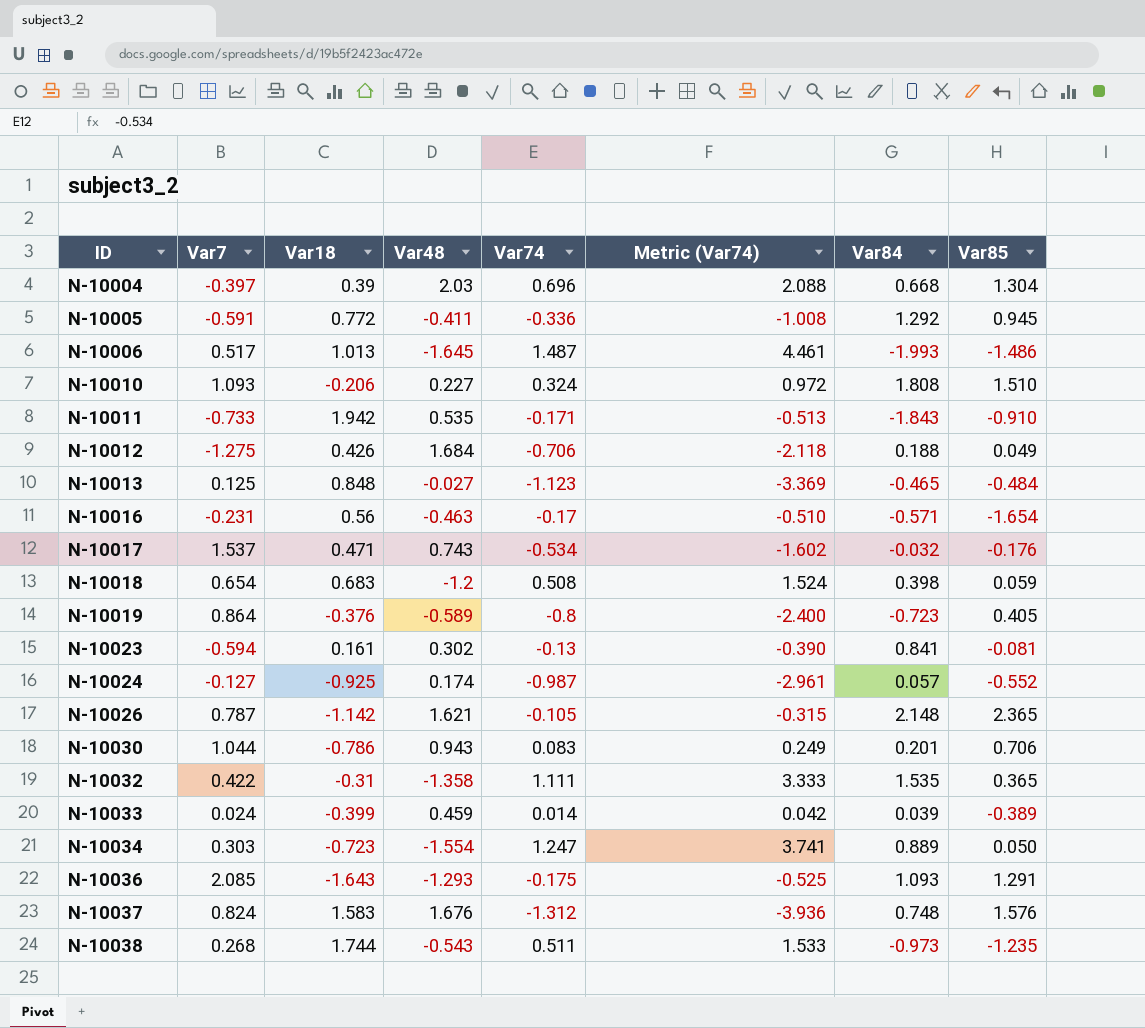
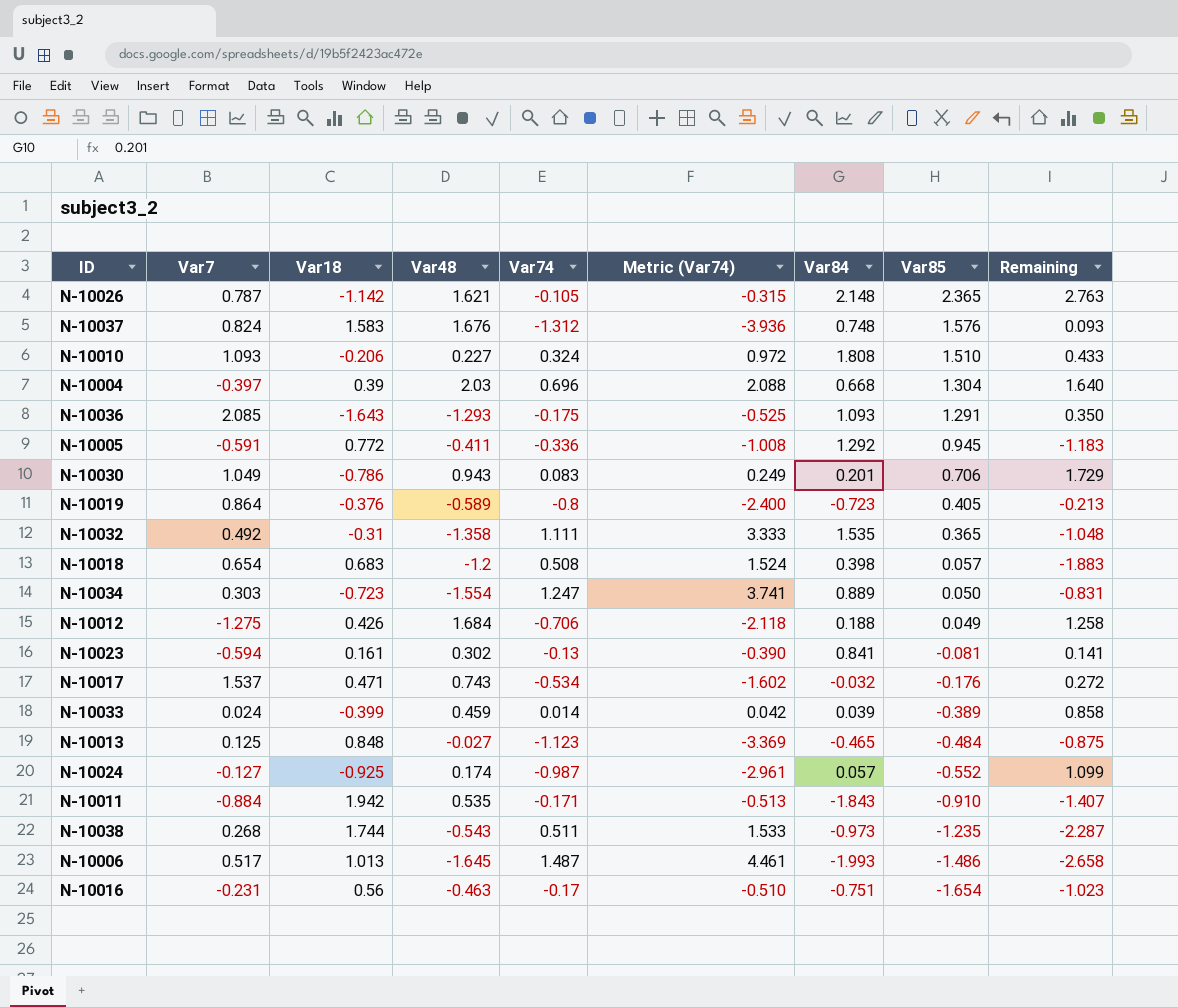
row order: ID ascending -> Var85 descending
column Remaining | formula: none -> [Var48] - [Var18]
N-10030 | Var7: 1.044 -> 1.049
N-10032 | Var7: 0.422 -> 0.492
N-10018 | Var85: 0.059 -> 0.057
N-10011 | Var7: -0.733 -> -0.884
N-10016 | Var84: -0.571 -> -0.751

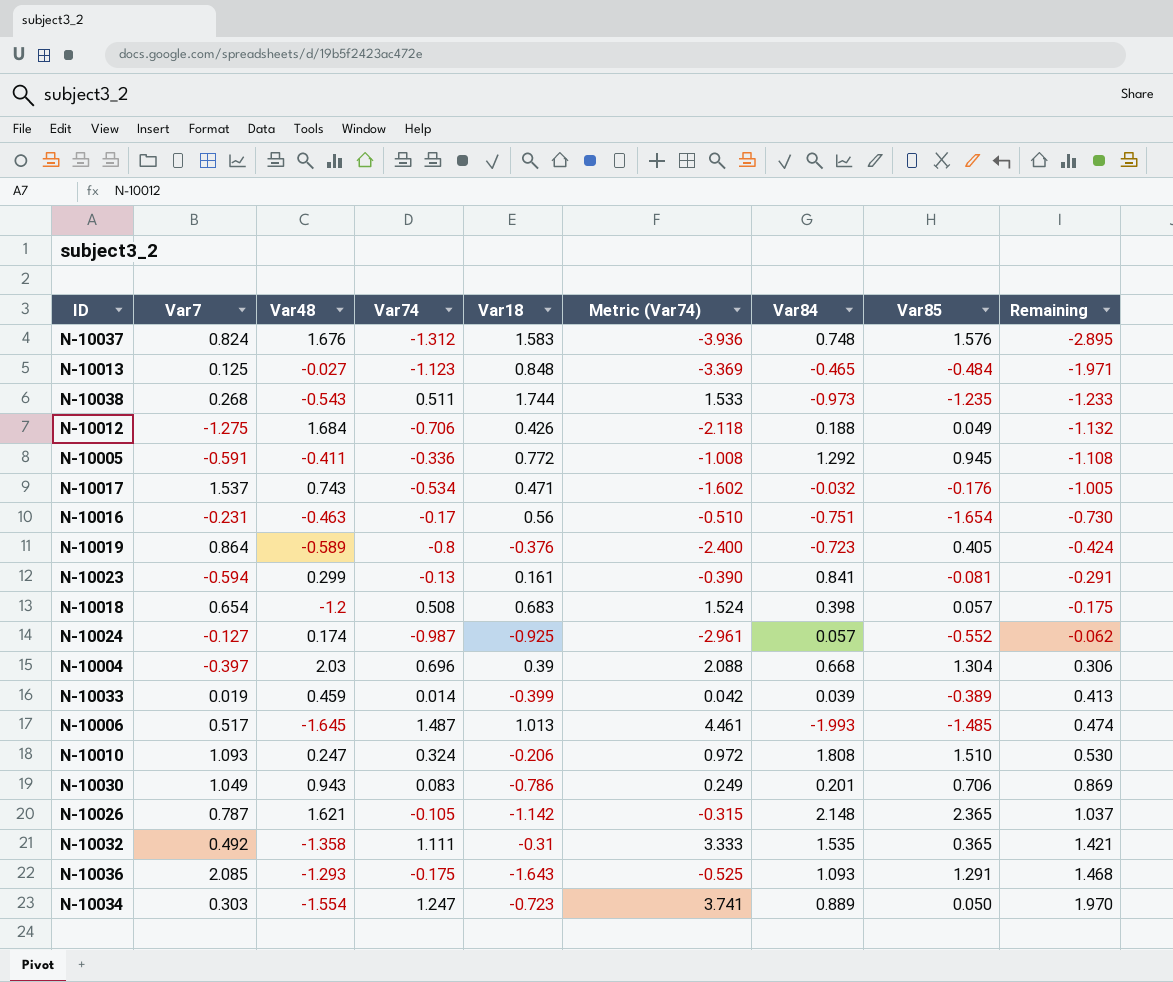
row order: Var85 descending -> Remaining ascending
column Var18 | position: 3 -> 5
column Remaining | formula: [Var48] - [Var18] -> [Var74] - [Var18]
row N-10011: -0.884 | 1.942 | 0.535 | -0.171 | -0.513 | -1.843 | -0.910 | -1.407 -> none
N-10023 | Var48: 0.302 -> 0.299
N-10033 | Var7: 0.024 -> 0.019
N-10006 | Var85: -1.486 -> -1.485
N-10010 | Var48: 0.227 -> 0.247

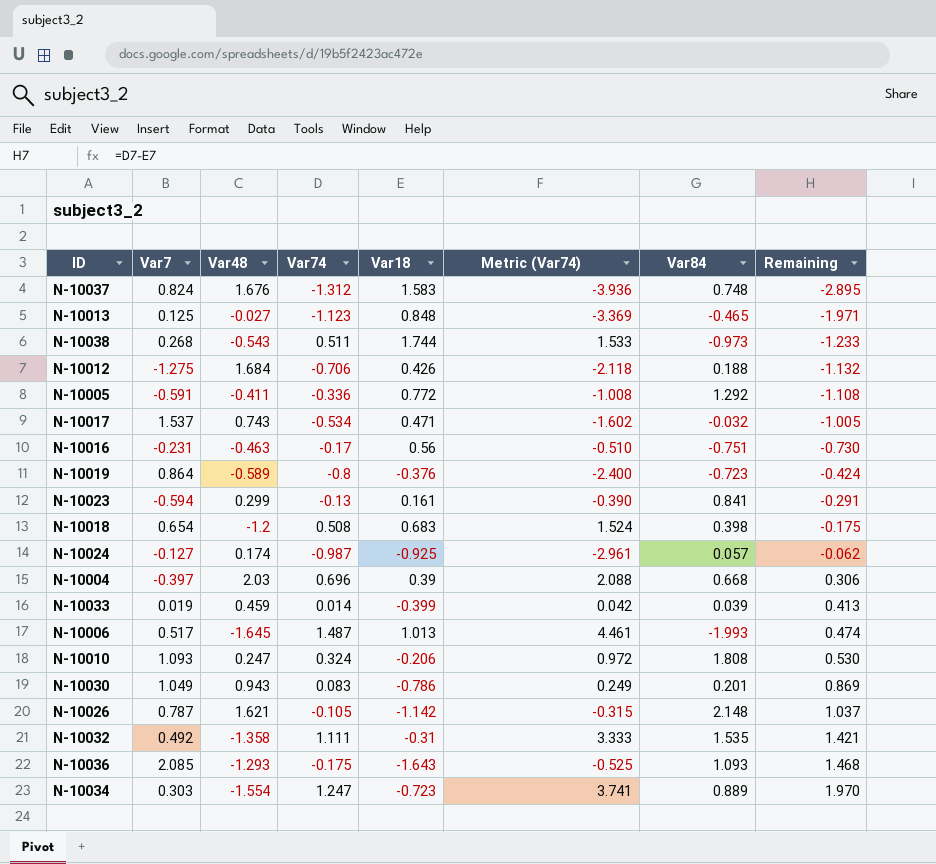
column Var85 | position: 8 -> none

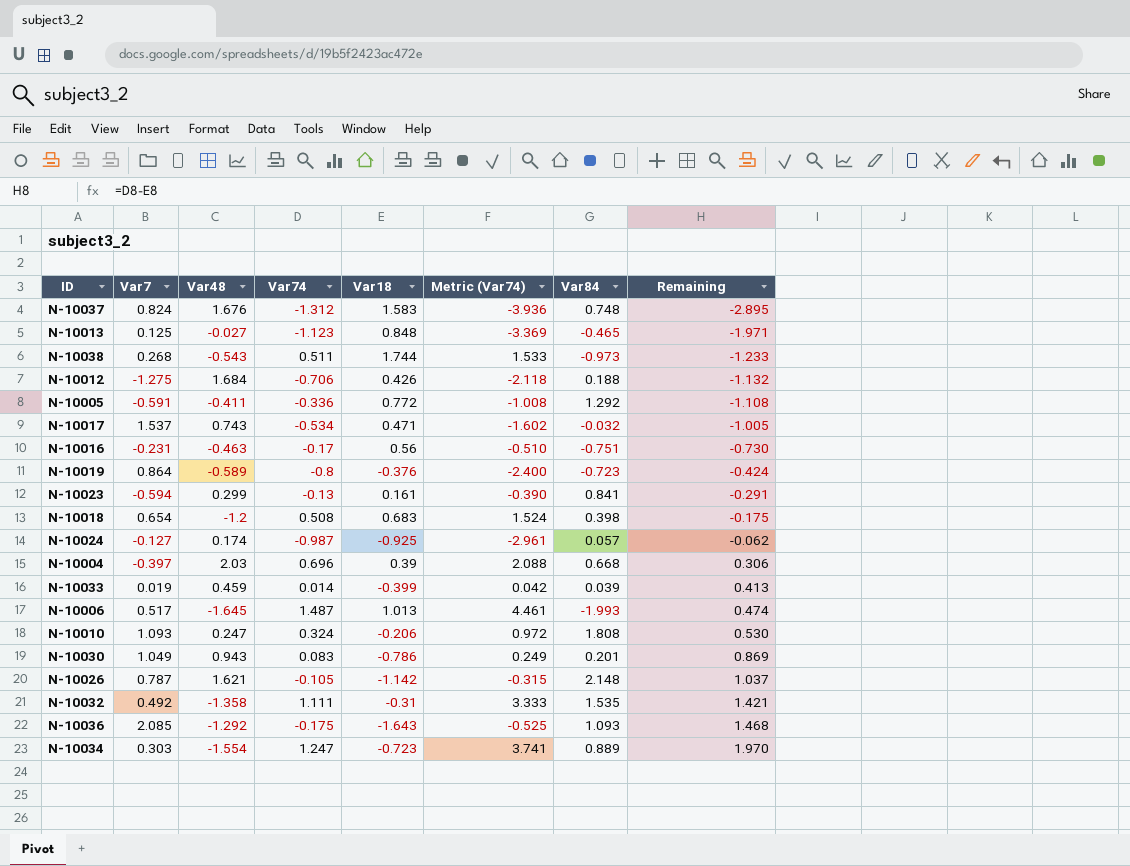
N-10036 | Var48: -1.293 -> -1.292

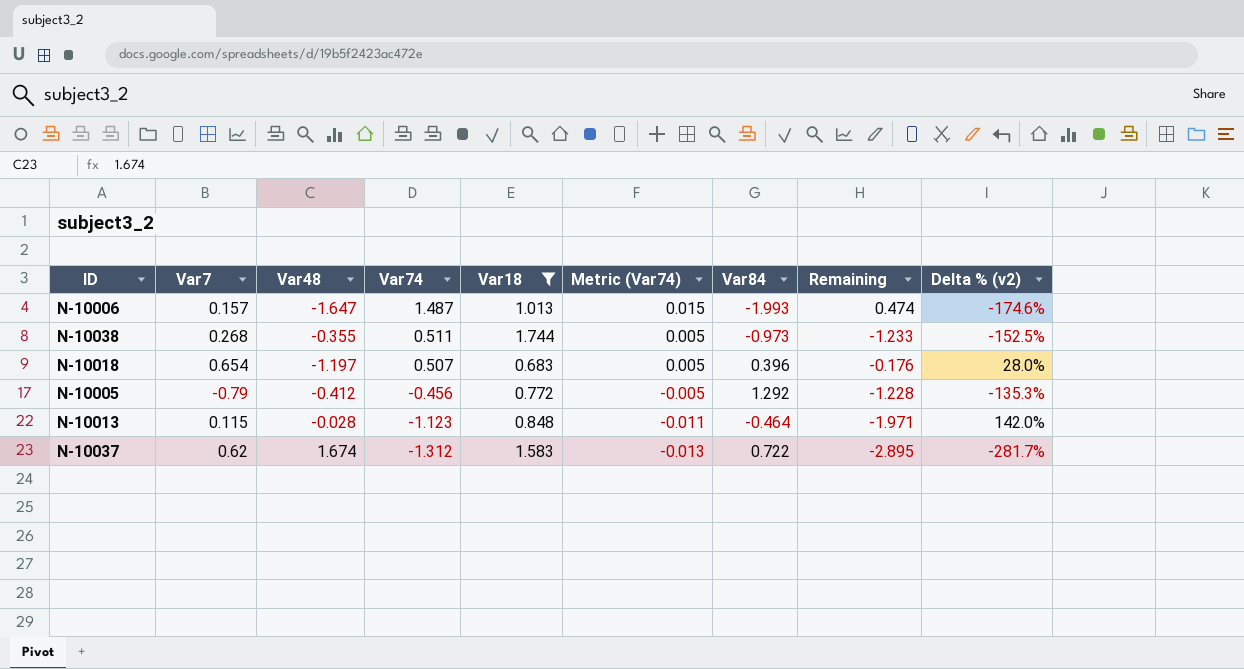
filter: none -> Var18 >= 0.683
row order: Remaining ascending -> Var74 descending
column Metric (Var74) | formula: [Var74] * 3 -> [Var74] * 0.01
column Delta % (v2) | formula: none -> ([Var74] - [Var84]) / [Var84]
N-10006 | Var7: 0.517 -> 0.157
N-10006 | Var48: -1.645 -> -1.647
N-10038 | Var48: -0.543 -> -0.355
N-10018 | Var48: -1.2 -> -1.197
N-10018 | Var74: 0.508 -> 0.507
N-10018 | Var84: 0.398 -> 0.396
N-10018 | Remaining: -0.175 -> -0.176
N-10005 | Var7: -0.591 -> -0.79
N-10005 | Var48: -0.411 -> -0.412
N-10005 | Var74: -0.336 -> -0.456
N-10005 | Remaining: -1.108 -> -1.228
N-10013 | Var7: 0.125 -> 0.115
N-10013 | Var48: -0.027 -> -0.028
N-10013 | Var84: -0.465 -> -0.464
N-10037 | Var7: 0.824 -> 0.62
N-10037 | Var48: 1.676 -> 1.674
N-10037 | Var84: 0.748 -> 0.722

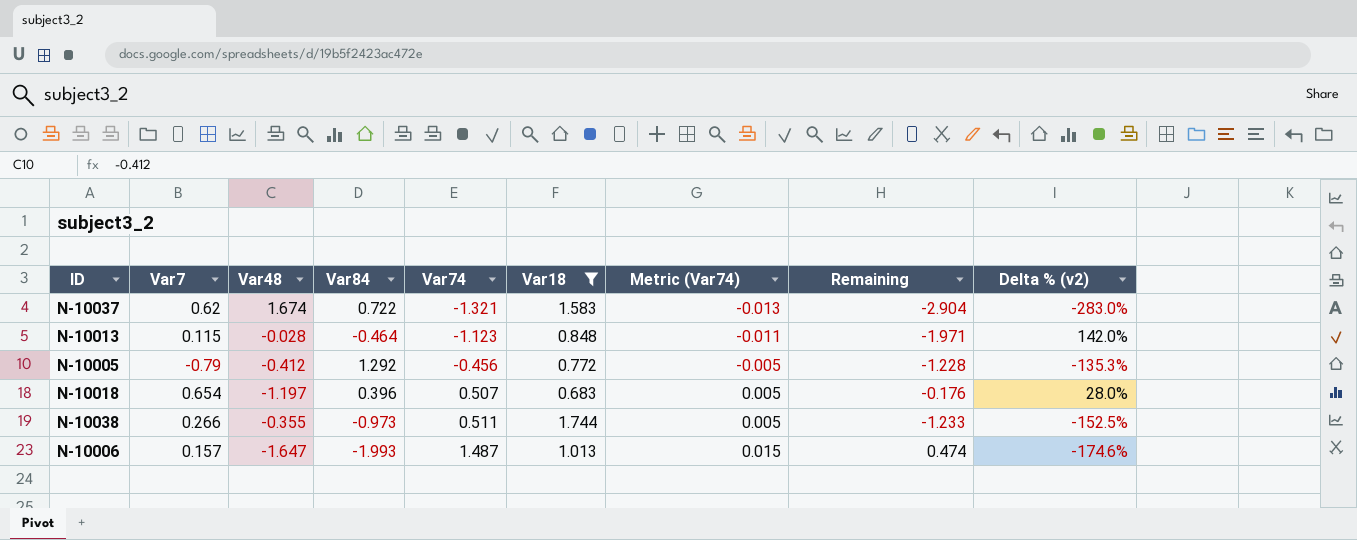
row order: Var74 descending -> Var74 ascending
column Var84 | position: 7 -> 4
N-10037 | Var74: -1.312 -> -1.321
N-10037 | Remaining: -2.895 -> -2.904
N-10037 | Delta % (v2): -281.7% -> -283.0%
N-10038 | Var7: 0.268 -> 0.266

